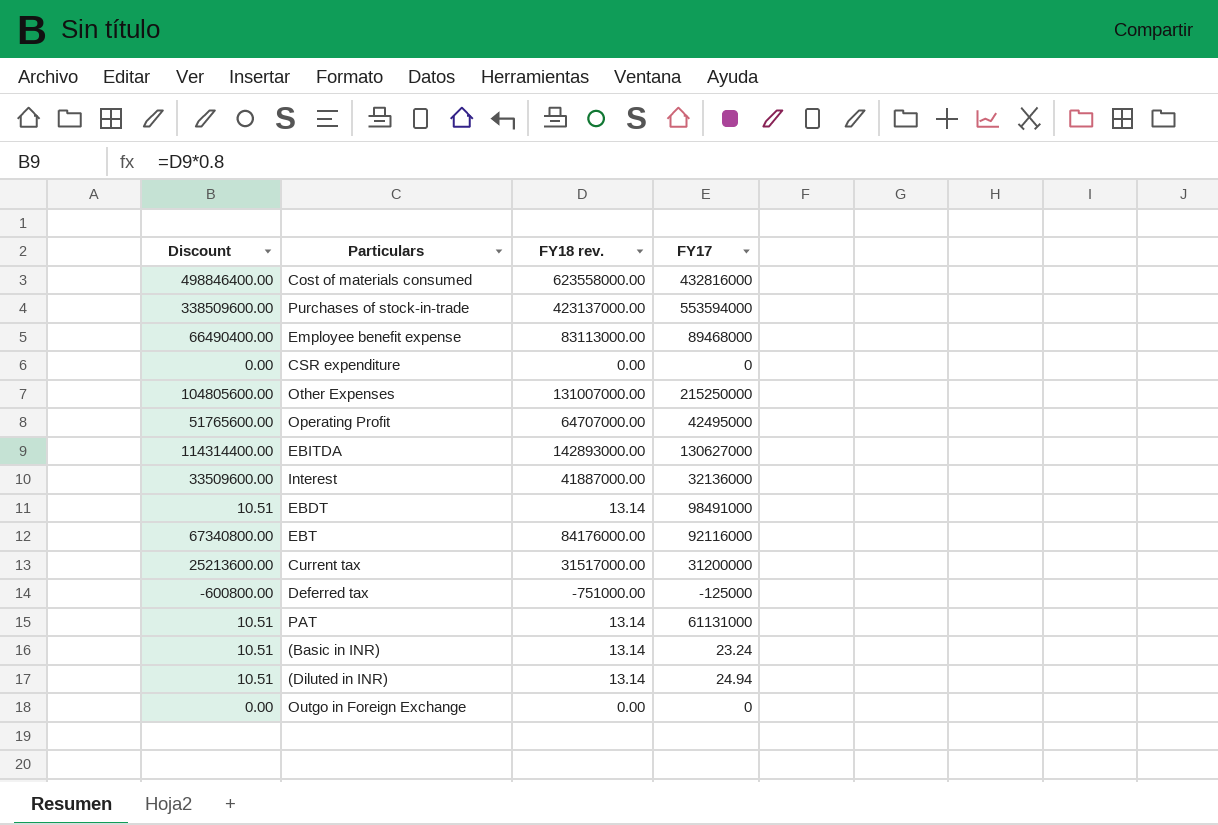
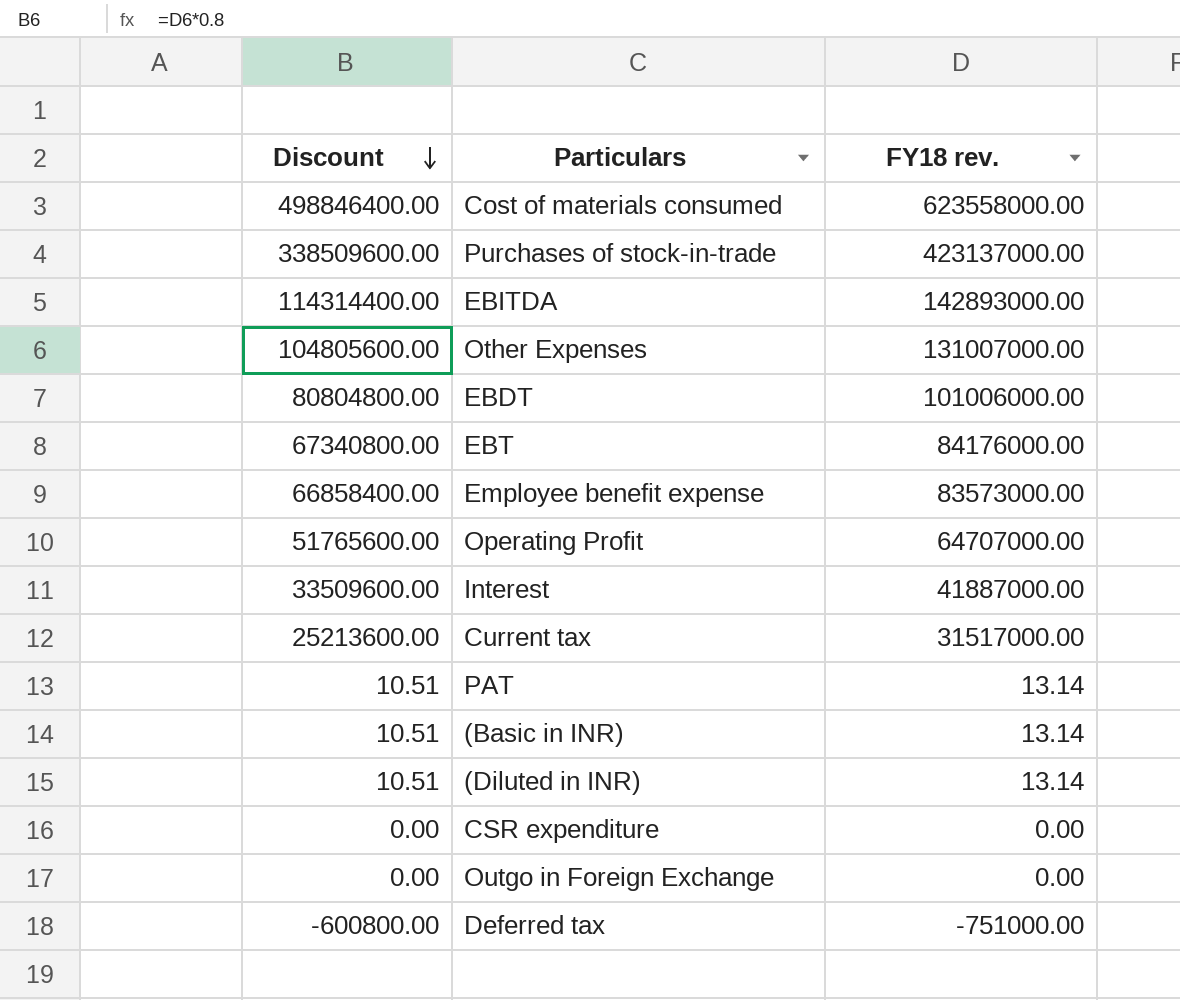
row order: none -> Discount descending
column FY17 | position: 4 -> none
EBDT | Discount: 10.51 -> 80804800.00
EBDT | FY18 rev.: 13.14 -> 101006000.00
Employee benefit expense | Discount: 66490400.00 -> 66858400.00
Employee benefit expense | FY18 rev.: 83113000.00 -> 83573000.00

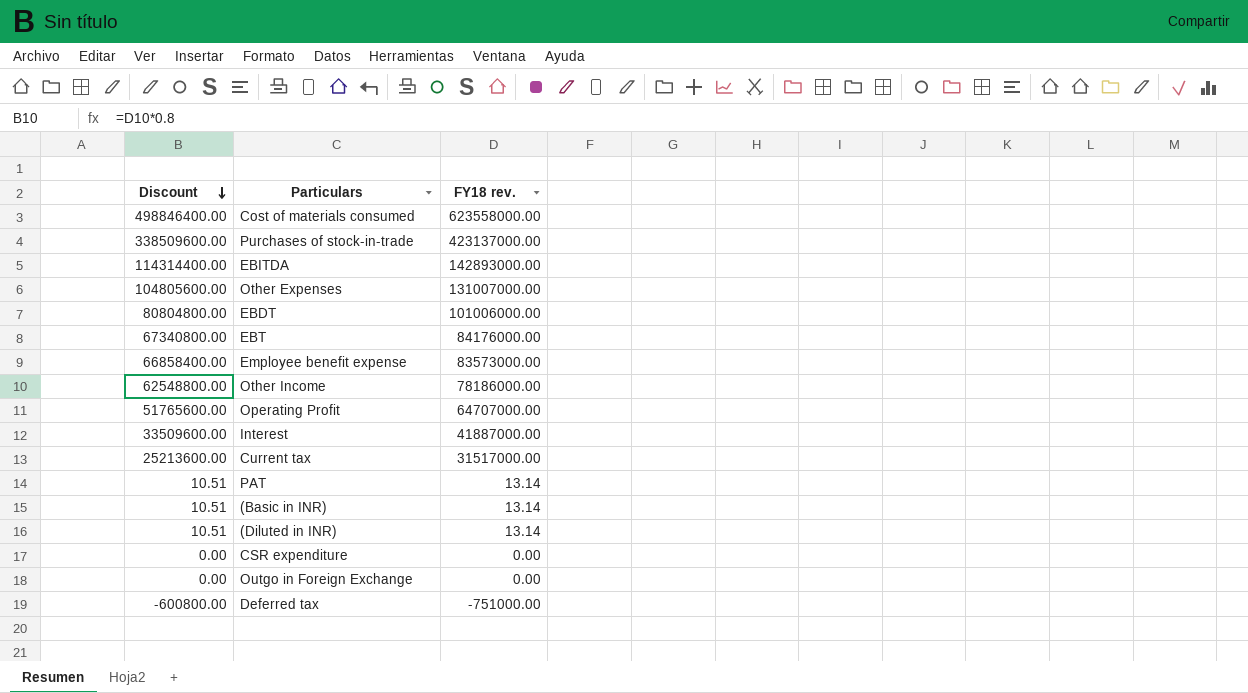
row Other Income: none -> 62548800.00 | 78186000.00

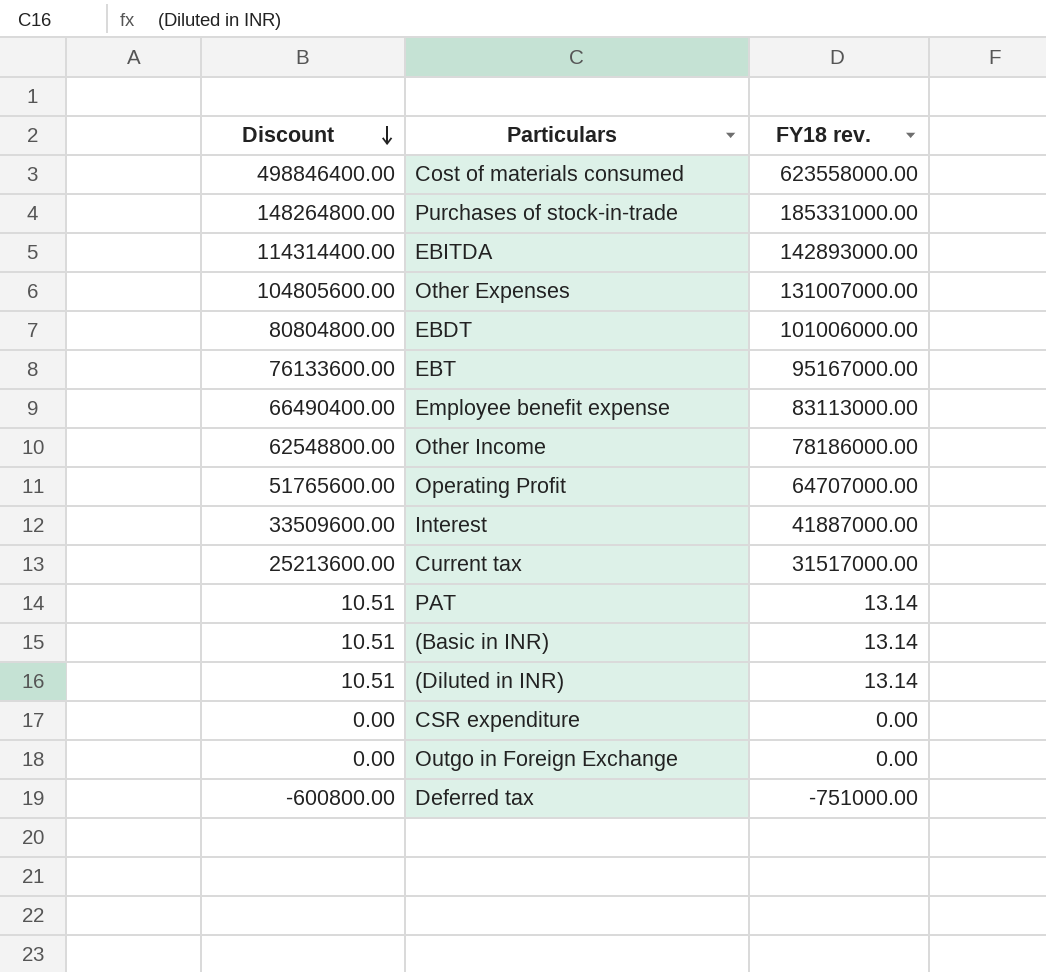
Purchases of stock-in-trade | Discount: 338509600.00 -> 148264800.00
Purchases of stock-in-trade | FY18 rev.: 423137000.00 -> 185331000.00
EBT | Discount: 67340800.00 -> 76133600.00
EBT | FY18 rev.: 84176000.00 -> 95167000.00
Employee benefit expense | Discount: 66858400.00 -> 66490400.00
Employee benefit expense | FY18 rev.: 83573000.00 -> 83113000.00

